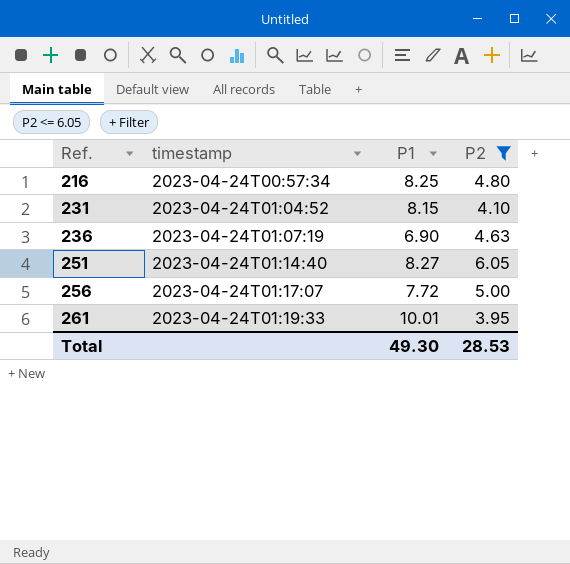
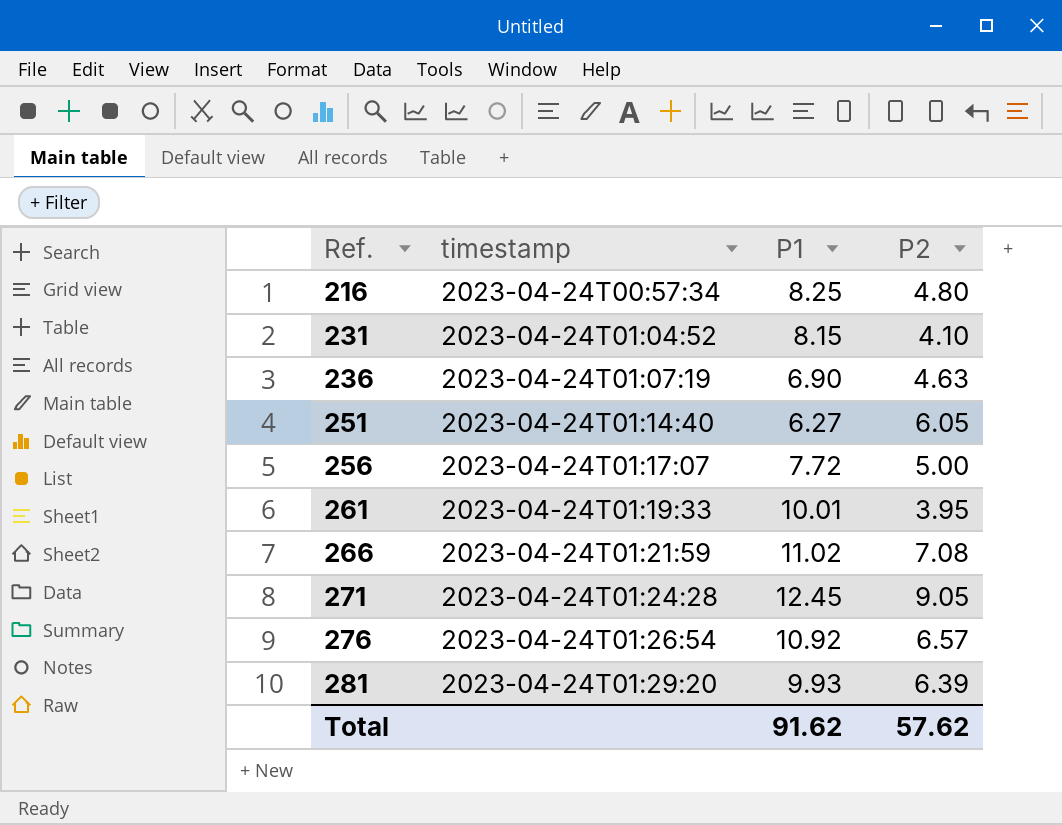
filter: P2 <= 6.05 -> none
251 | P1: 8.27 -> 6.27
Total | P1: 49.30 -> 91.62
Total | P2: 28.53 -> 57.62

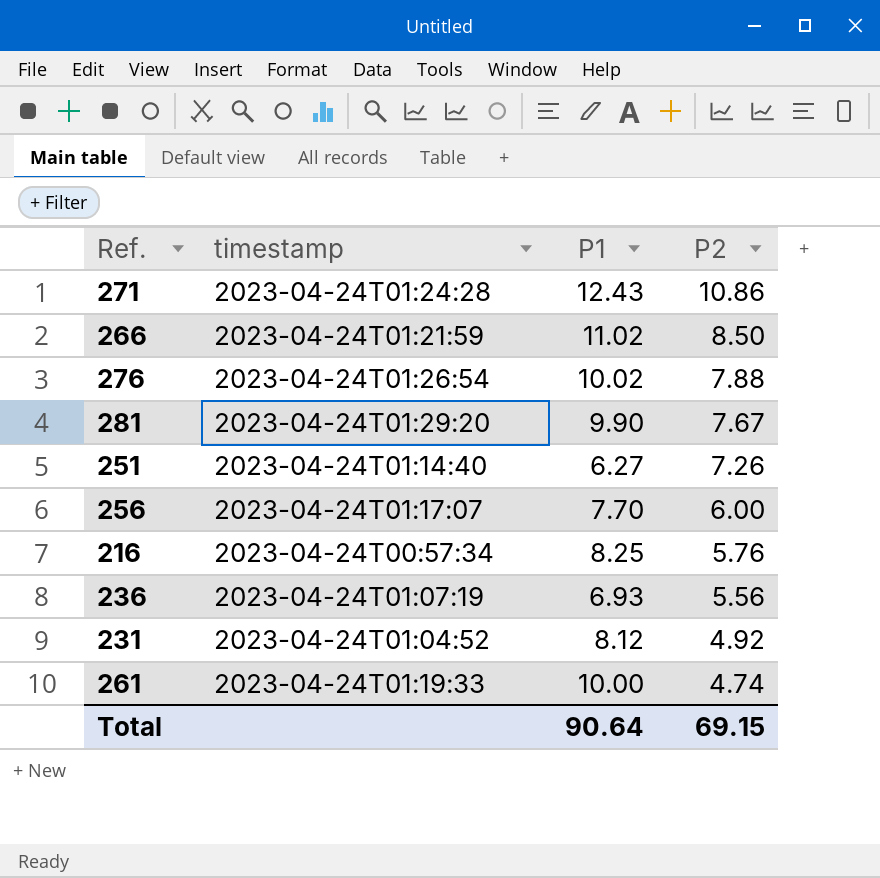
row order: Ref. ascending -> P2 descending
271 | P1: 12.45 -> 12.43
271 | P2: 9.05 -> 10.86
266 | P2: 7.08 -> 8.50
276 | P1: 10.92 -> 10.02
276 | P2: 6.57 -> 7.88
281 | P1: 9.93 -> 9.90
281 | P2: 6.39 -> 7.67
251 | P2: 6.05 -> 7.26
256 | P1: 7.72 -> 7.70
256 | P2: 5.00 -> 6.00
216 | P2: 4.80 -> 5.76
236 | P1: 6.90 -> 6.93
236 | P2: 4.63 -> 5.56
231 | P1: 8.15 -> 8.12
231 | P2: 4.10 -> 4.92
261 | P1: 10.01 -> 10.00
261 | P2: 3.95 -> 4.74
Total | P1: 91.62 -> 90.64
Total | P2: 57.62 -> 69.15

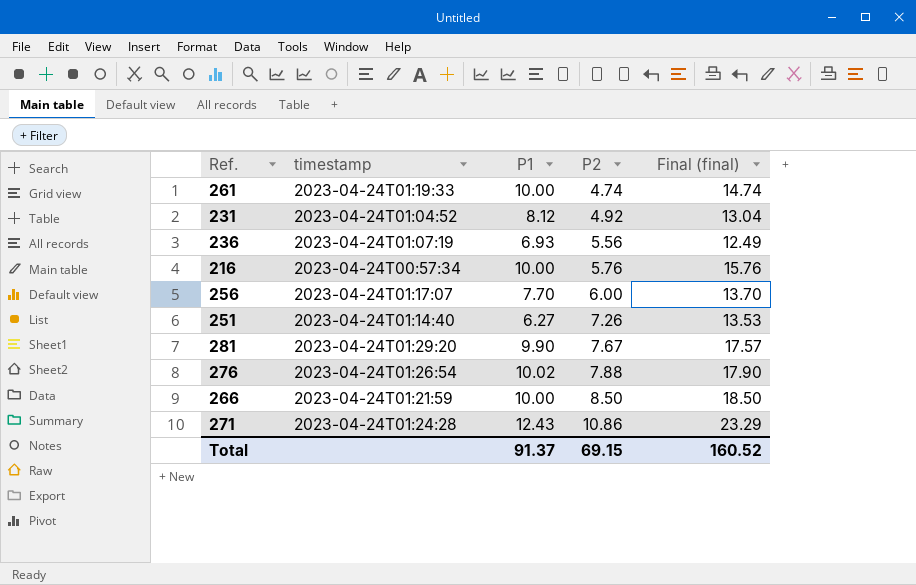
row order: P2 descending -> P2 ascending
column Final (final) | formula: none -> [P1] + [P2]
216 | P1: 8.25 -> 10.00
266 | P1: 11.02 -> 10.00
Total | P1: 90.64 -> 91.37

